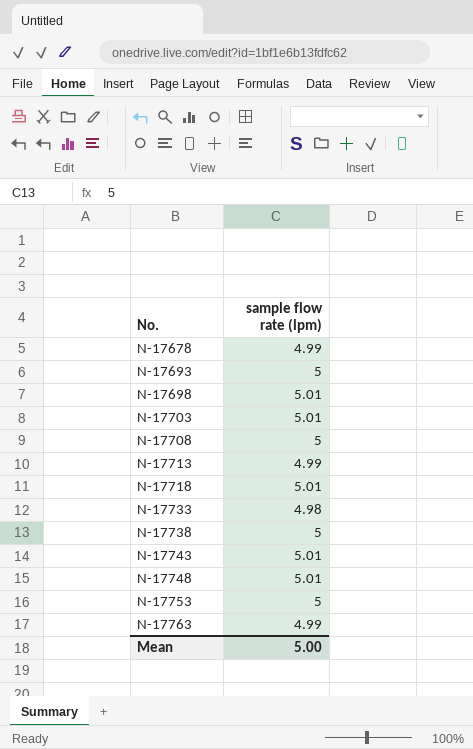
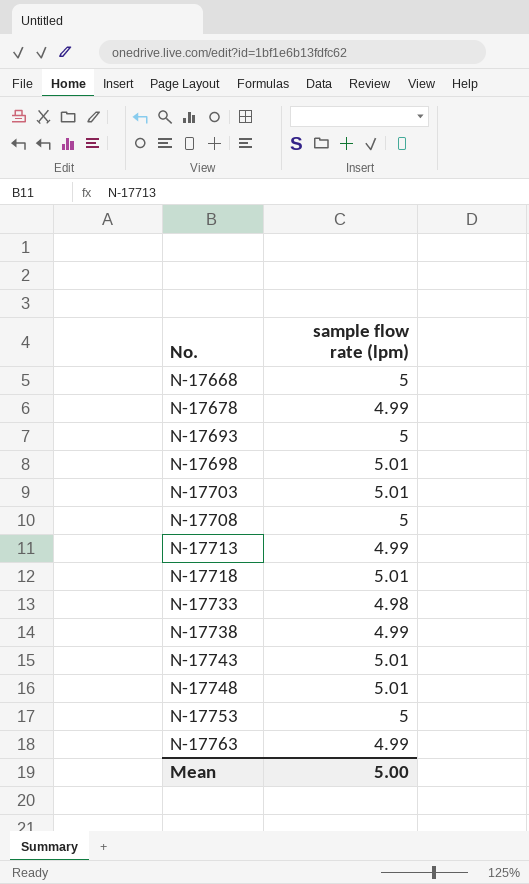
row N-17668: none -> 5
N-17738 | sample flow rate (lpm): 5 -> 4.99

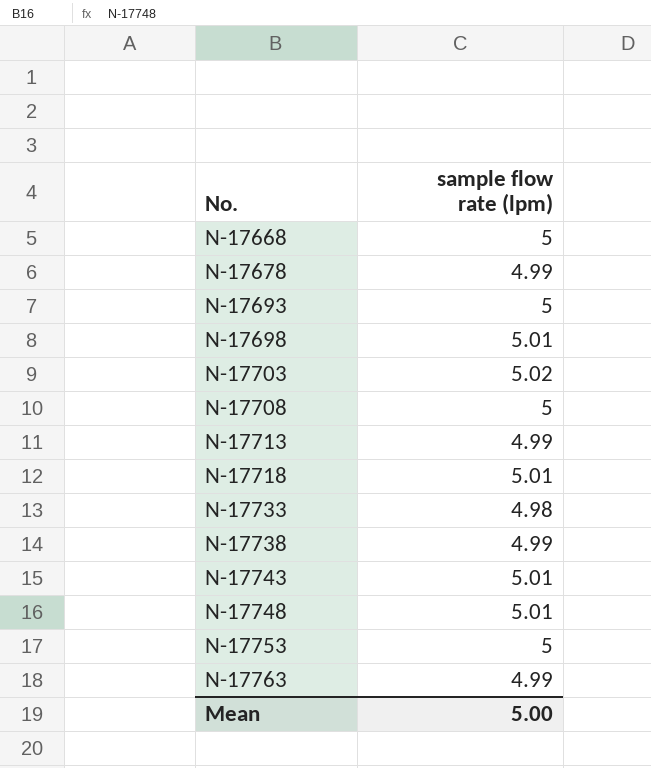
N-17703 | sample flow rate (lpm): 5.01 -> 5.02

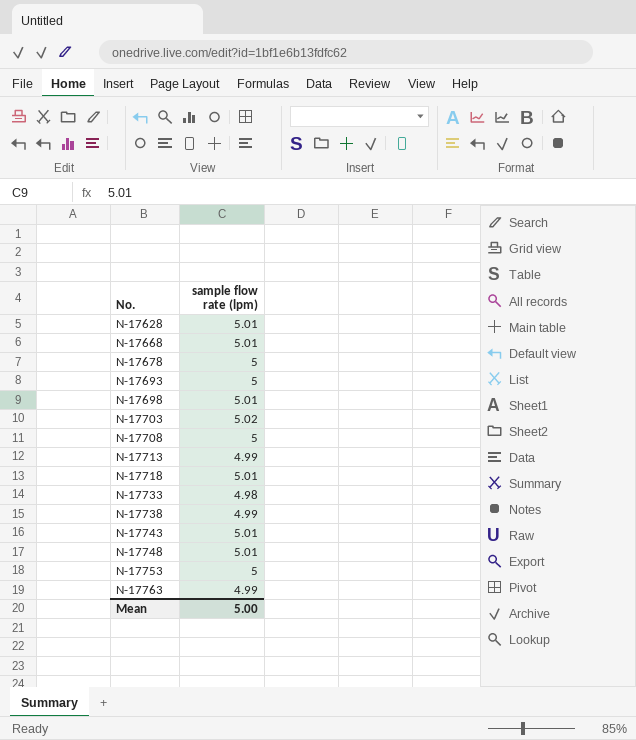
row N-17628: none -> 5.01
N-17668 | sample flow rate (lpm): 5 -> 5.01
N-17678 | sample flow rate (lpm): 4.99 -> 5

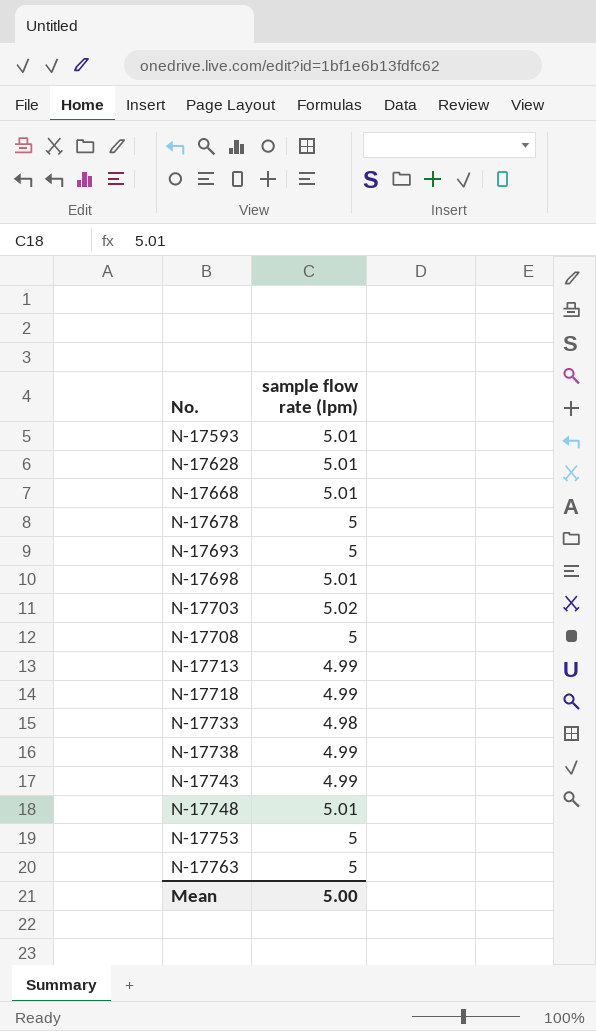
row N-17593: none -> 5.01
N-17718 | sample flow rate (lpm): 5.01 -> 4.99
N-17743 | sample flow rate (lpm): 5.01 -> 4.99
N-17763 | sample flow rate (lpm): 4.99 -> 5

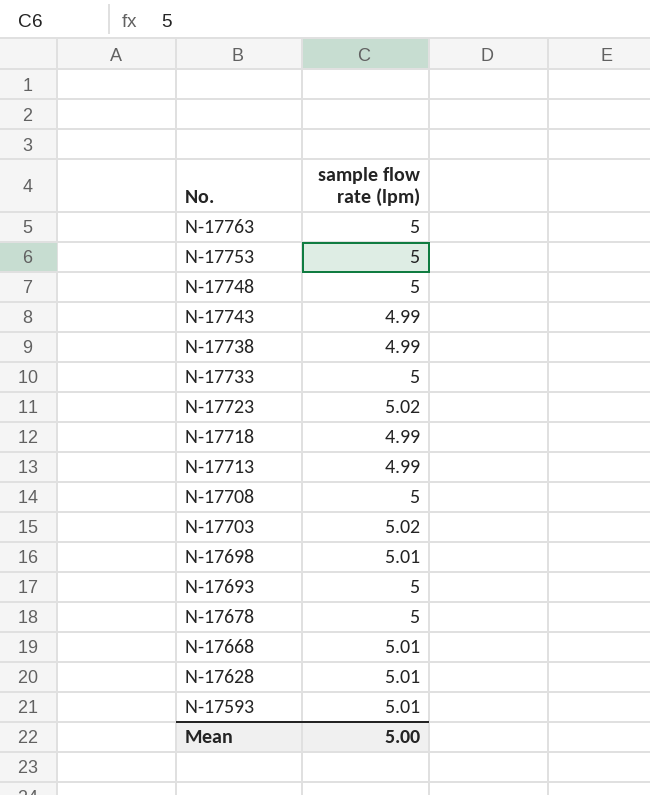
row order: No. ascending -> No. descending
N-17748 | sample flow rate (lpm): 5.01 -> 5
N-17733 | sample flow rate (lpm): 4.98 -> 5
row N-17723: none -> 5.02

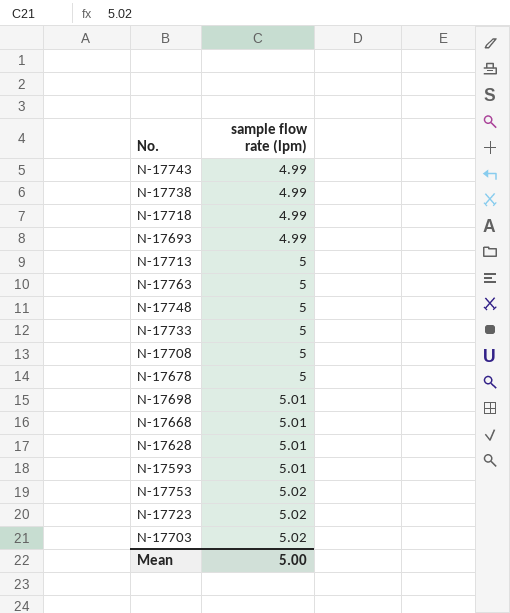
row order: No. descending -> sample flow rate (lpm) ascending
N-17693 | sample flow rate (lpm): 5 -> 4.99
N-17713 | sample flow rate (lpm): 4.99 -> 5
N-17753 | sample flow rate (lpm): 5 -> 5.02

